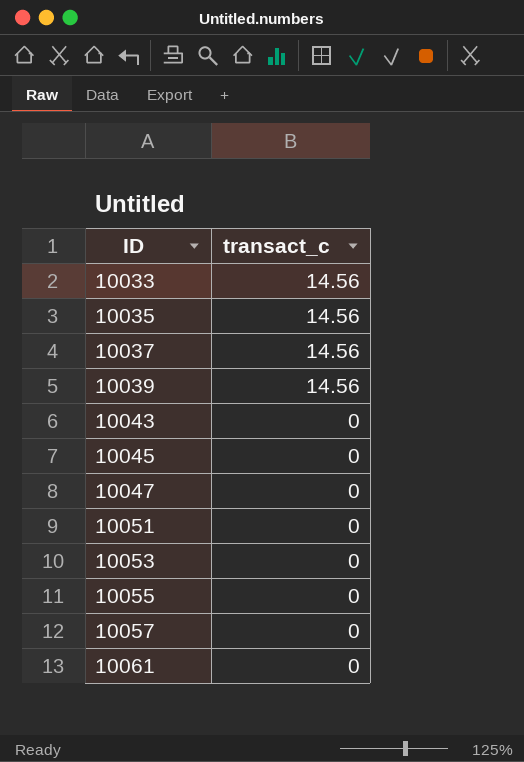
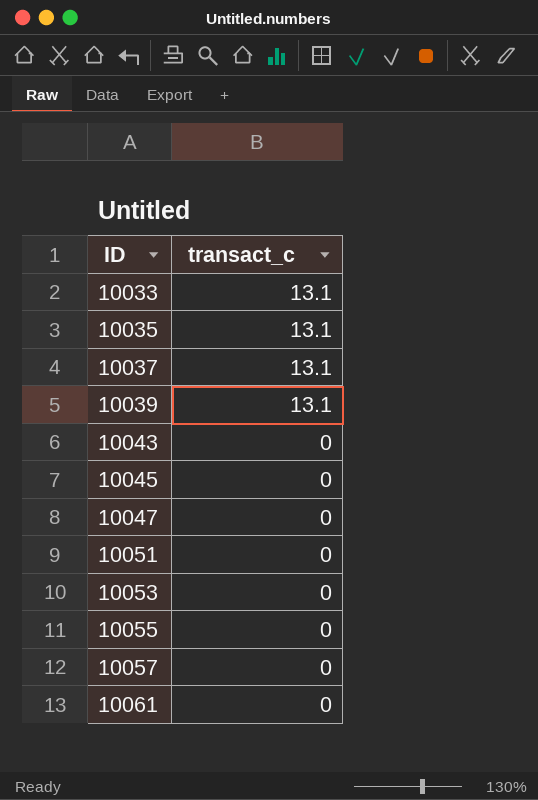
10033 | transact_c: 14.56 -> 13.1
10035 | transact_c: 14.56 -> 13.1
10037 | transact_c: 14.56 -> 13.1
10039 | transact_c: 14.56 -> 13.1

